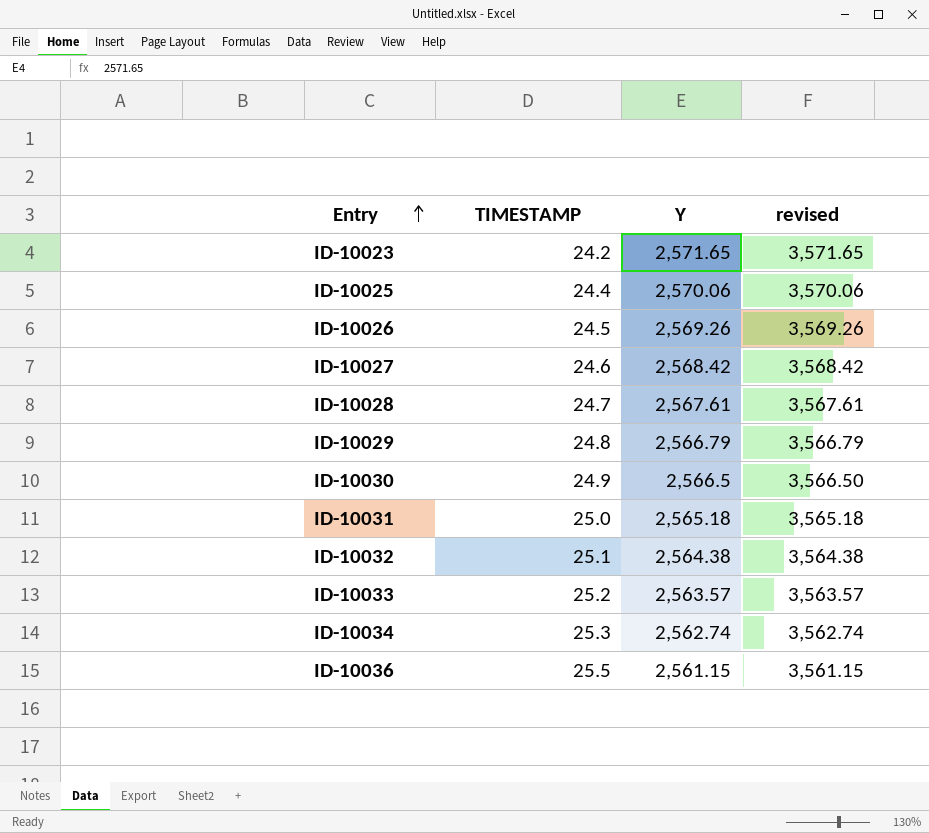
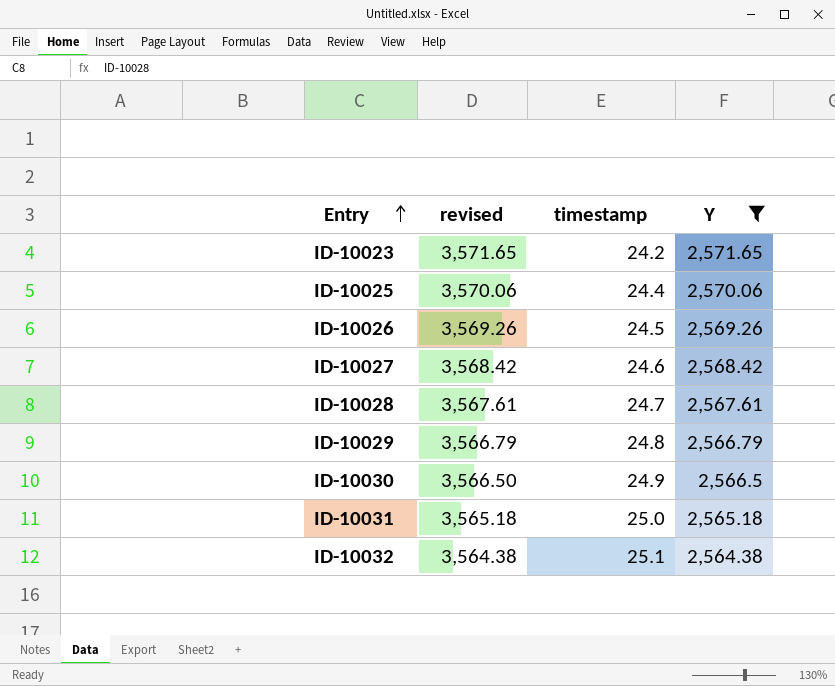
filter: none -> Y >= 2,564.38
column revised | position: 4 -> 2
column name: TIMESTAMP -> timestamp

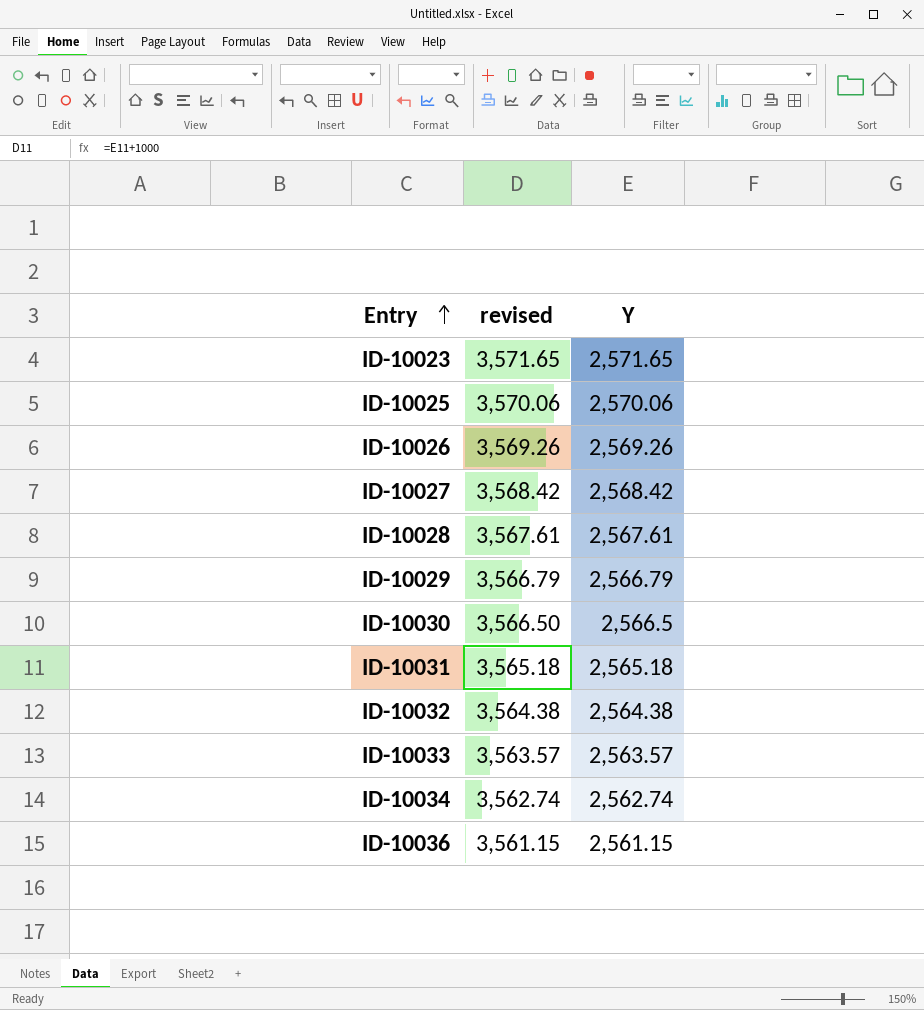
filter: Y >= 2,564.38 -> none
column timestamp | position: 3 -> none

